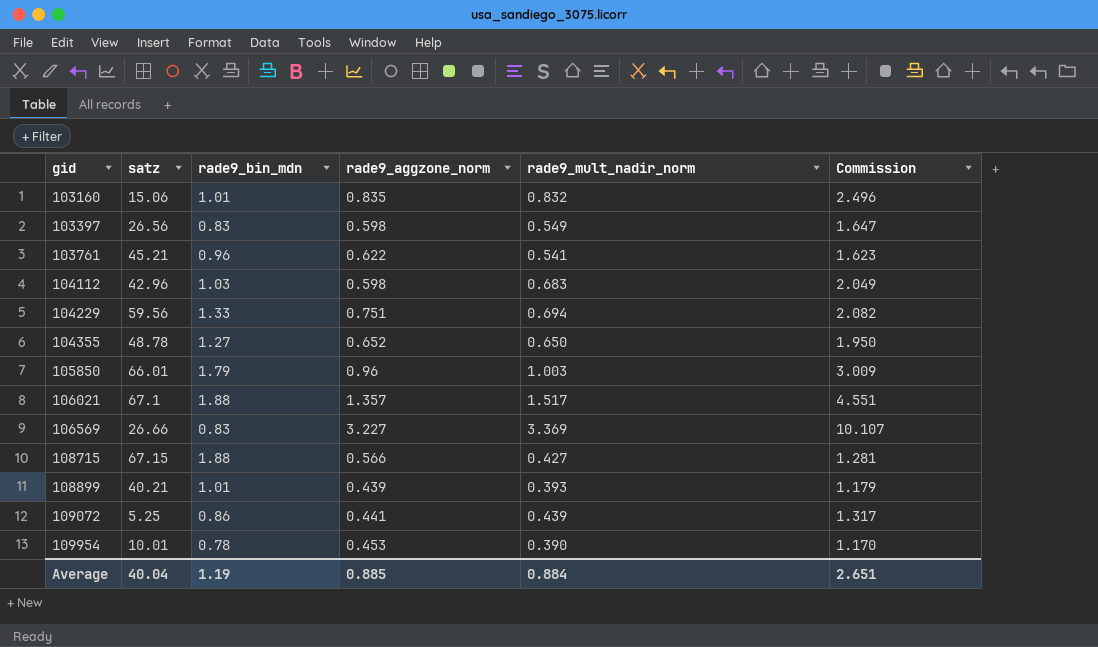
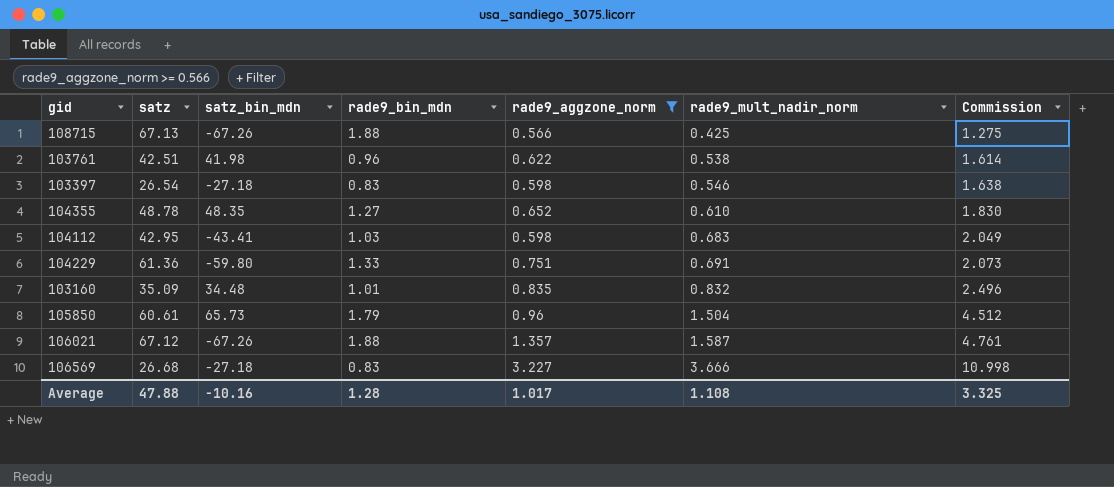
filter: none -> rade9_aggzone_norm >= 0.566
row order: gid ascending -> rade9_mult_nadir_norm ascending
column satz_bin_mdn | position: none -> 3
108715 | satz: 67.15 -> 67.13
108715 | rade9_mult_nadir_norm: 0.427 -> 0.425
108715 | Commission: 1.281 -> 1.275
103761 | satz: 45.21 -> 42.51
103761 | rade9_mult_nadir_norm: 0.541 -> 0.538
103761 | Commission: 1.623 -> 1.614
103397 | satz: 26.56 -> 26.54
103397 | rade9_mult_nadir_norm: 0.549 -> 0.546
103397 | Commission: 1.647 -> 1.638
104355 | rade9_mult_nadir_norm: 0.650 -> 0.610
104355 | Commission: 1.950 -> 1.830
104112 | satz: 42.96 -> 42.95
104229 | satz: 59.56 -> 61.36
104229 | rade9_mult_nadir_norm: 0.694 -> 0.691
104229 | Commission: 2.082 -> 2.073
103160 | satz: 15.06 -> 35.09
105850 | satz: 66.01 -> 60.61
105850 | rade9_mult_nadir_norm: 1.003 -> 1.504
105850 | Commission: 3.009 -> 4.512
106021 | satz: 67.1 -> 67.12
106021 | rade9_mult_nadir_norm: 1.517 -> 1.587
106021 | Commission: 4.551 -> 4.761
106569 | satz: 26.66 -> 26.68
106569 | rade9_mult_nadir_norm: 3.369 -> 3.666
106569 | Commission: 10.107 -> 10.998
Average | satz: 40.04 -> 47.88
Average | rade9_bin_mdn: 1.19 -> 1.28
Average | rade9_aggzone_norm: 0.885 -> 1.017
Average | rade9_mult_nadir_norm: 0.884 -> 1.108
Average | Commission: 2.651 -> 3.325

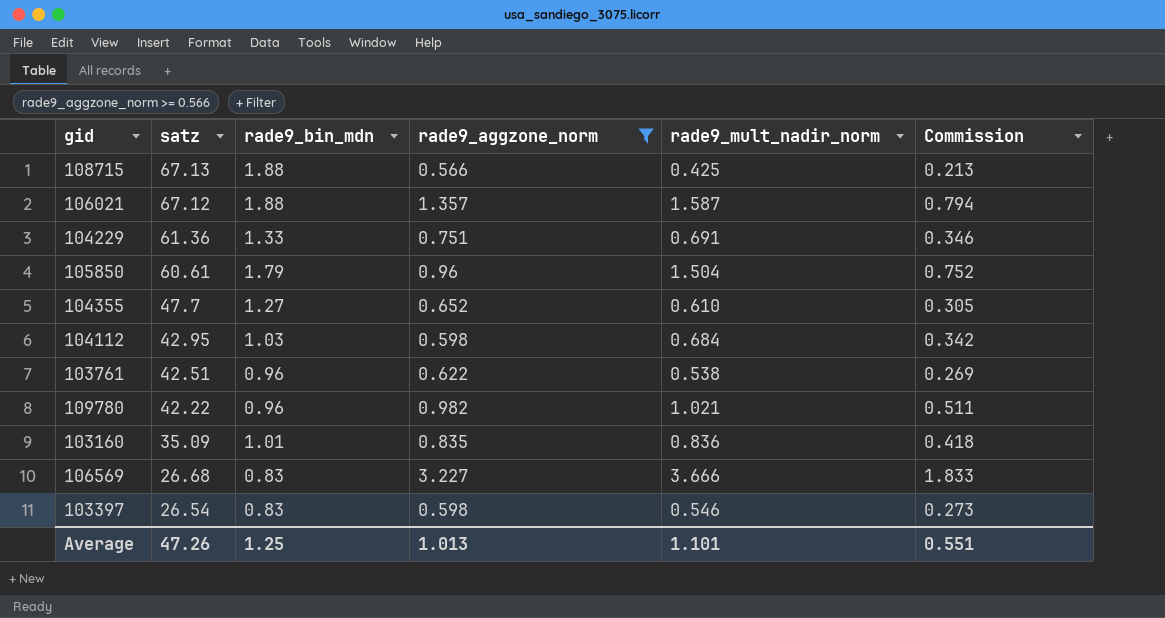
row order: rade9_mult_nadir_norm ascending -> satz descending
column satz_bin_mdn | position: 3 -> none
column Commission | formula: [rade9_mult_nadir_norm] * 3 -> [rade9_mult_nadir_norm] * 0.5
104355 | satz: 48.78 -> 47.7
104112 | rade9_mult_nadir_norm: 0.683 -> 0.684
row 109780: none -> 42.22 | 0.96 | 0.982 | 1.021 | 0.511
103160 | rade9_mult_nadir_norm: 0.832 -> 0.836
Average | satz: 47.88 -> 47.26
Average | rade9_bin_mdn: 1.28 -> 1.25
Average | rade9_aggzone_norm: 1.017 -> 1.013
Average | rade9_mult_nadir_norm: 1.108 -> 1.101
Average | Commission: 3.325 -> 0.551

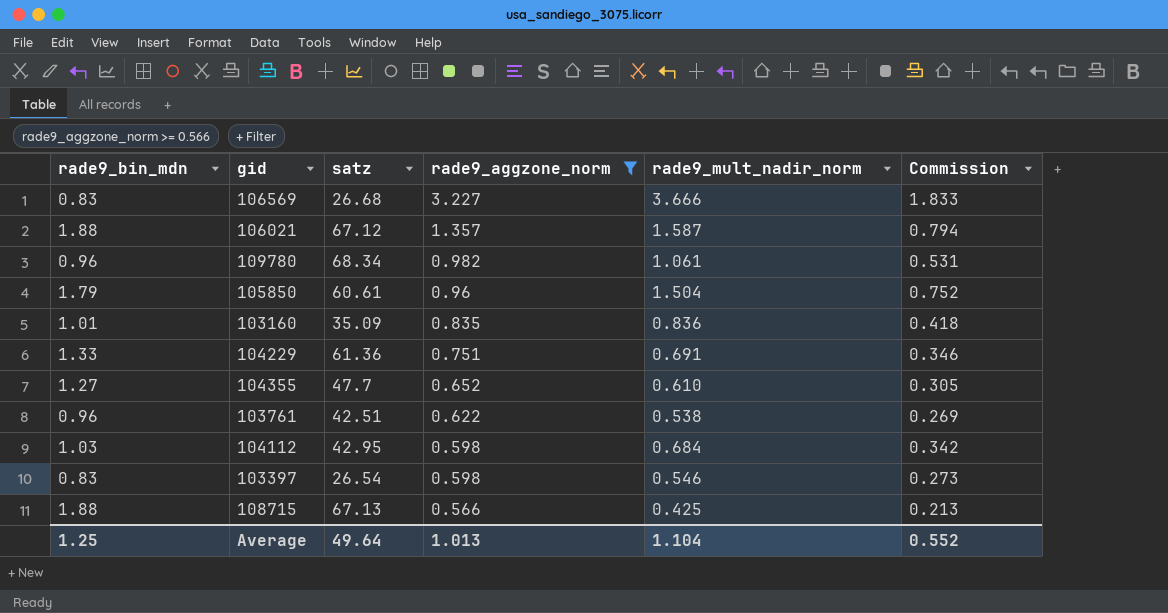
row order: satz descending -> rade9_aggzone_norm descending
column rade9_bin_mdn | position: 3 -> 1
109780 | satz: 42.22 -> 68.34
109780 | rade9_mult_nadir_norm: 1.021 -> 1.061
109780 | Commission: 0.511 -> 0.531
Average | satz: 47.26 -> 49.64
Average | rade9_mult_nadir_norm: 1.101 -> 1.104
Average | Commission: 0.551 -> 0.552

